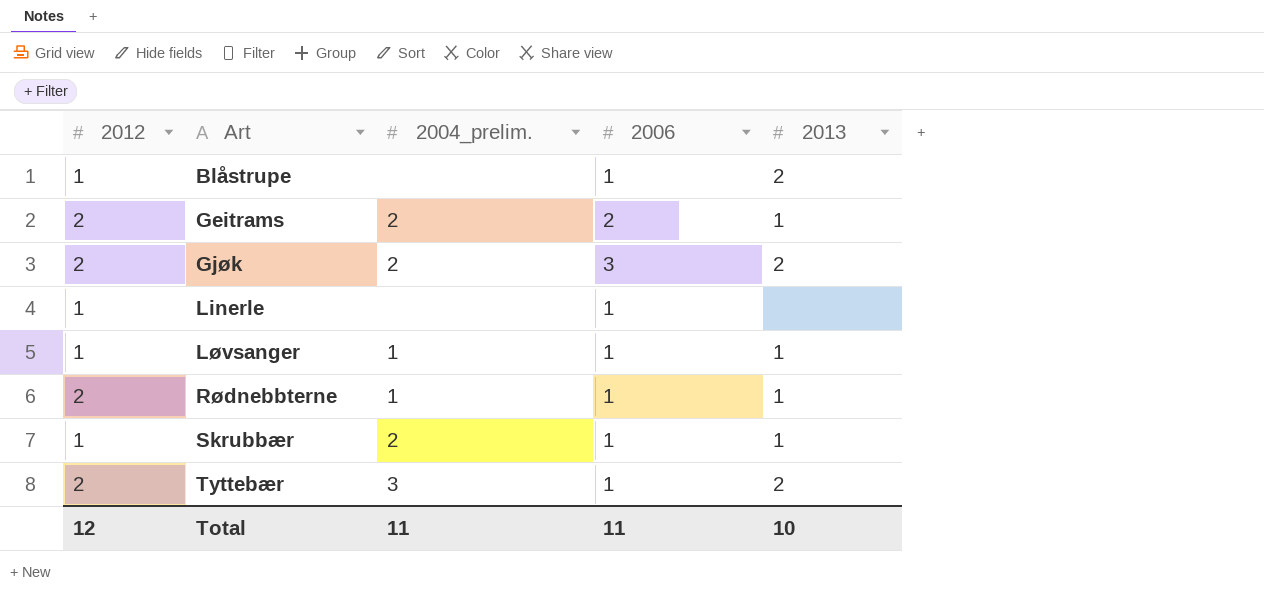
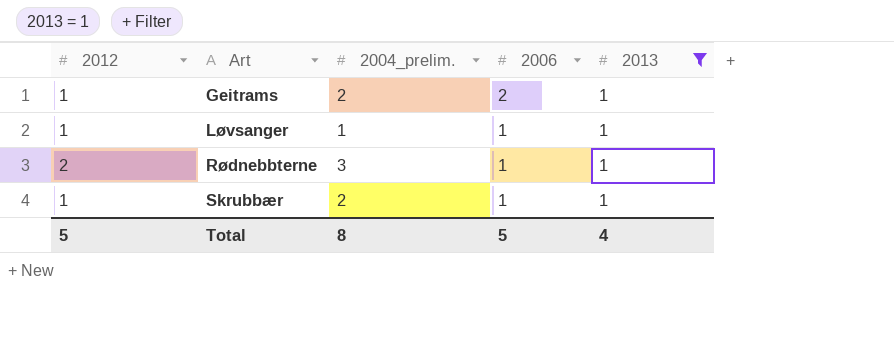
filter: none -> 2013 = 1
Geitrams | 2012: 2 -> 1
Rødnebbterne | 2004_prelim.: 1 -> 3
Total | 2012: 12 -> 5
Total | 2004_prelim.: 11 -> 8
Total | 2006: 11 -> 5
Total | 2013: 10 -> 4

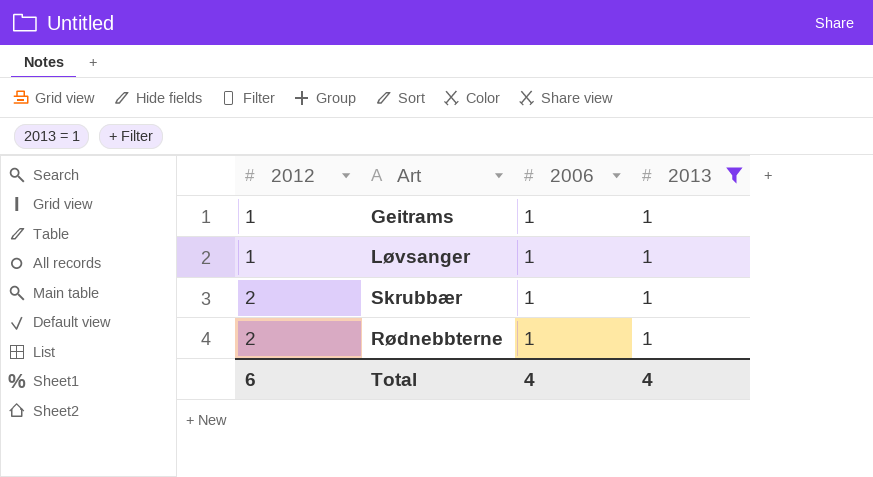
row order: Art ascending -> 2012 ascending
column 2004_prelim. | position: 3 -> none
Geitrams | 2006: 2 -> 1
Skrubbær | 2012: 1 -> 2
Total | 2012: 5 -> 6
Total | 2006: 5 -> 4

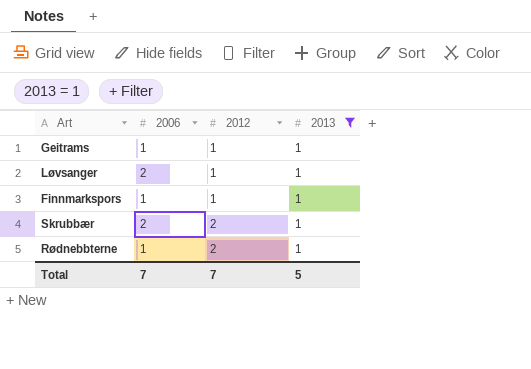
column 2012 | position: 1 -> 3
Løvsanger | 2006: 1 -> 2
row Finnmarkspors: none -> 1 | 1 | 1
Skrubbær | 2006: 1 -> 2
Total | 2006: 4 -> 7
Total | 2012: 6 -> 7
Total | 2013: 4 -> 5

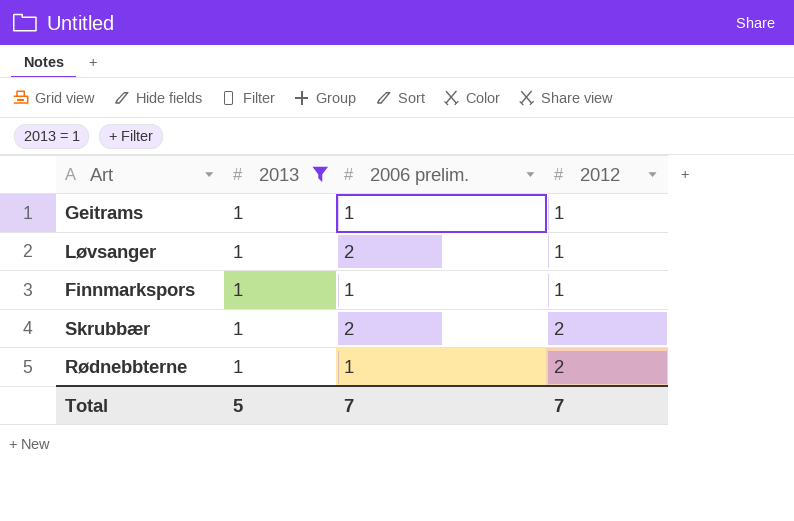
column 2013 | position: 4 -> 2
column name: 2006 -> 2006 prelim.

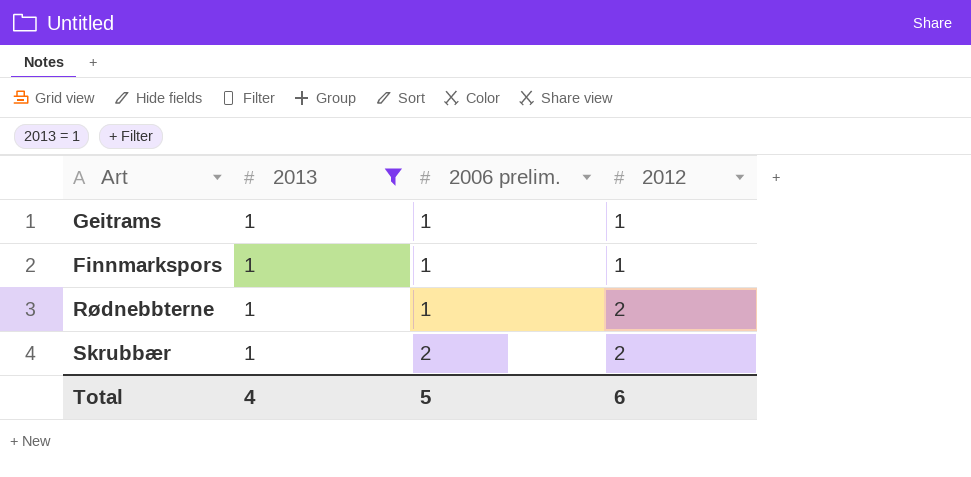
row order: 2012 ascending -> 2006 prelim. ascending
row Løvsanger: 1 | 2 | 1 -> none
Total | 2013: 5 -> 4
Total | 2006 prelim.: 7 -> 5
Total | 2012: 7 -> 6

